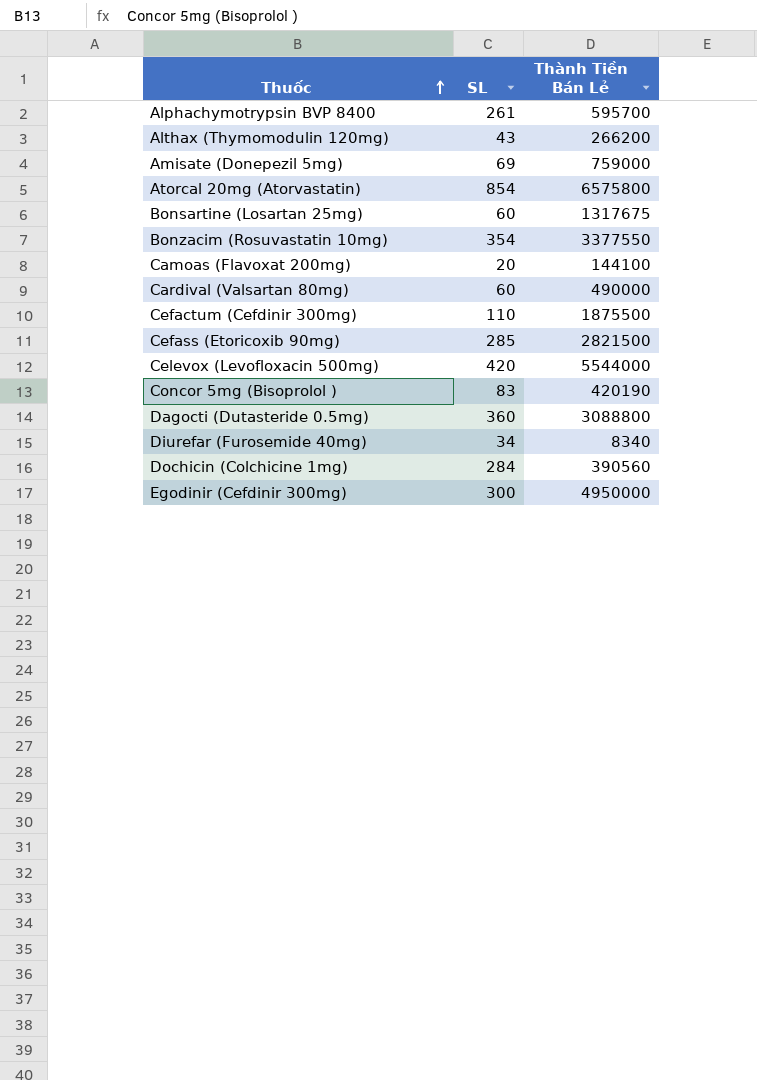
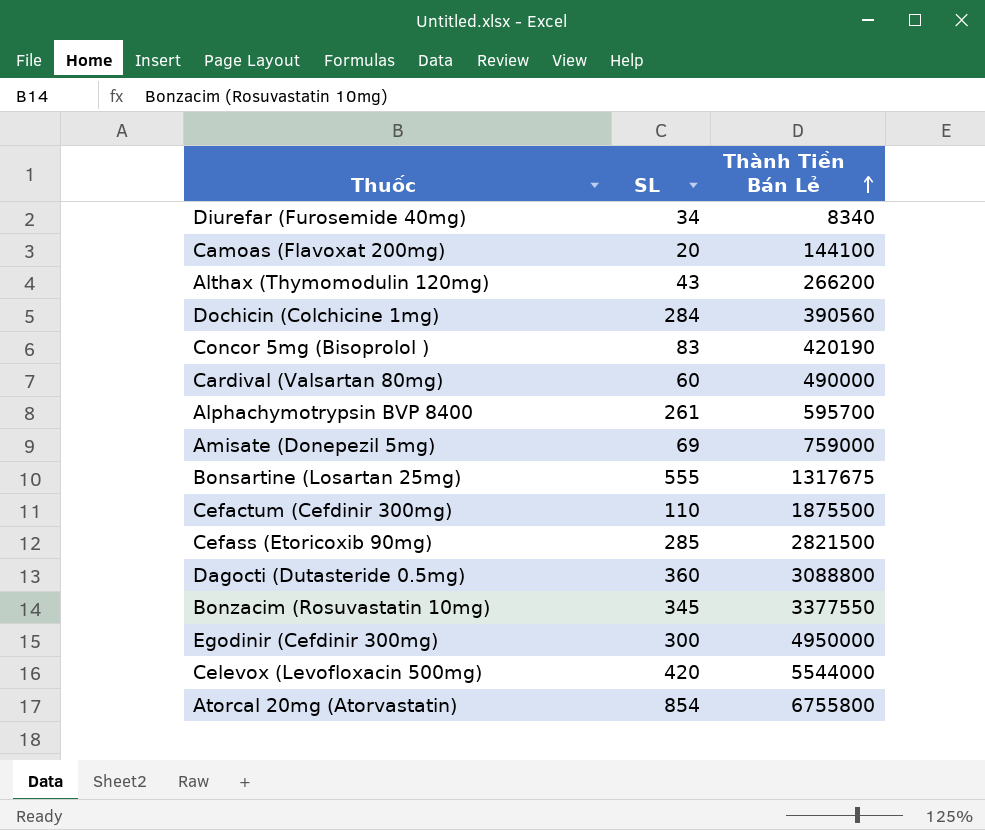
row order: Thuốc ascending -> Thành Tiền Bán Lẻ ascending
Bonsartine (Losartan 25mg) | SL: 60 -> 555
Bonzacim (Rosuvastatin 10mg) | SL: 354 -> 345
Atorcal 20mg (Atorvastatin) | Thành Tiền Bán Lẻ: 6575800 -> 6755800

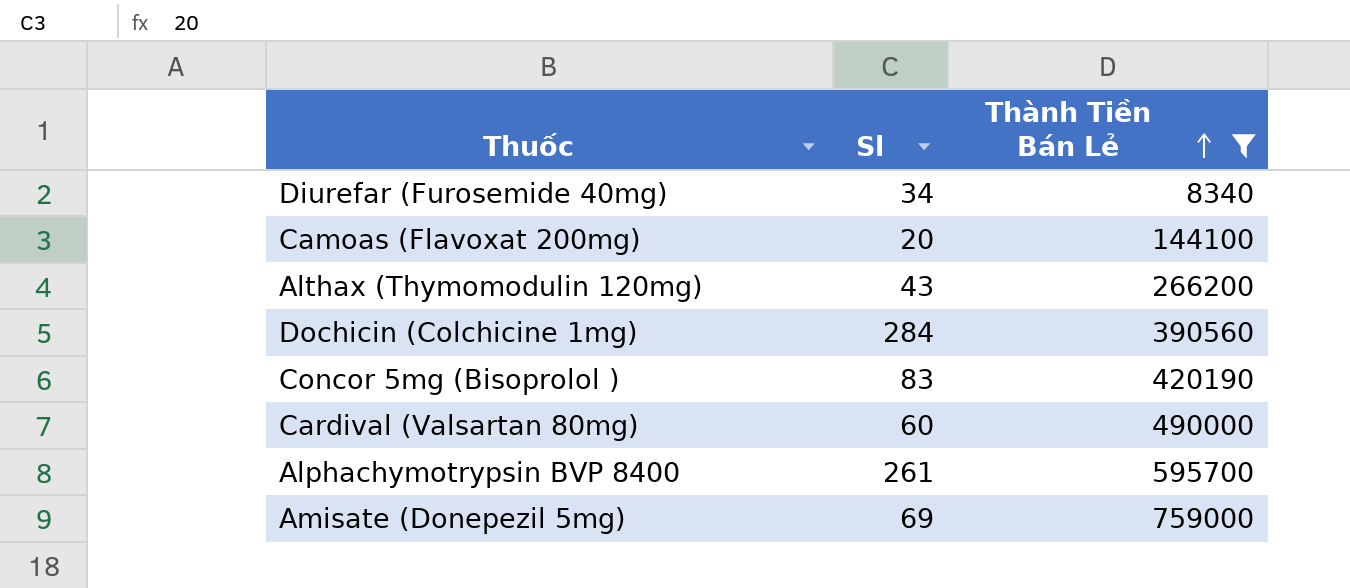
filter: none -> Thành Tiền Bán Lẻ <= 759000
column name: SL -> Sl

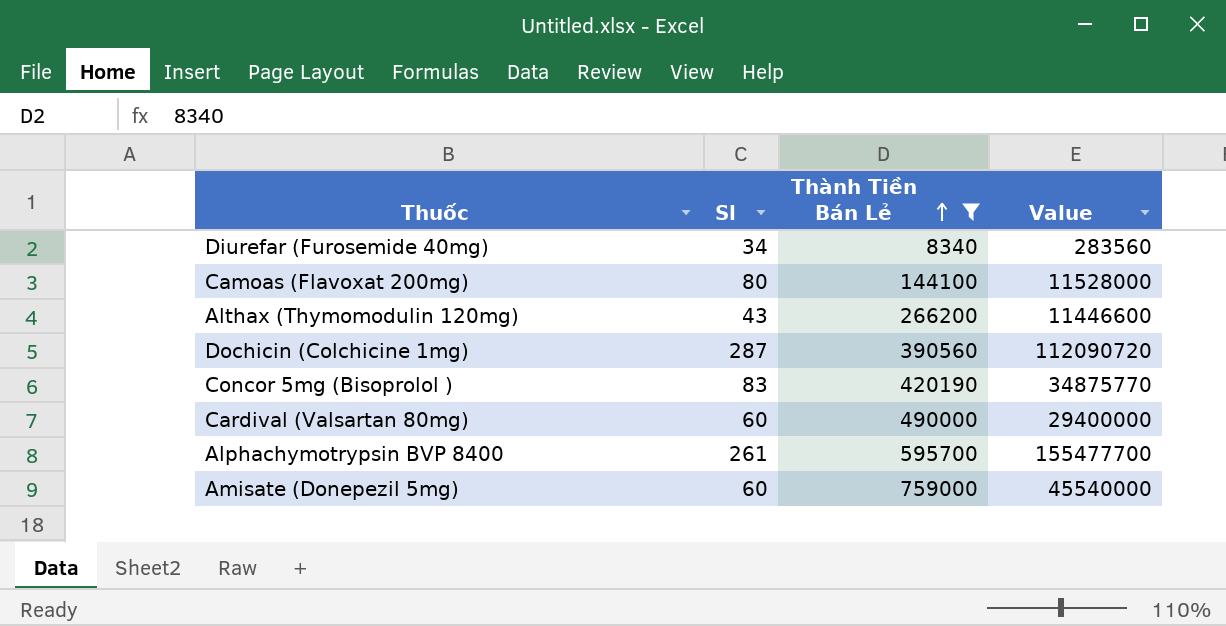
column Value | formula: none -> [Sl] * [Thành Tiền Bán Lẻ]
Camoas (Flavoxat 200mg) | Sl: 20 -> 80
Dochicin (Colchicine 1mg) | Sl: 284 -> 287
Amisate (Donepezil 5mg) | Sl: 69 -> 60

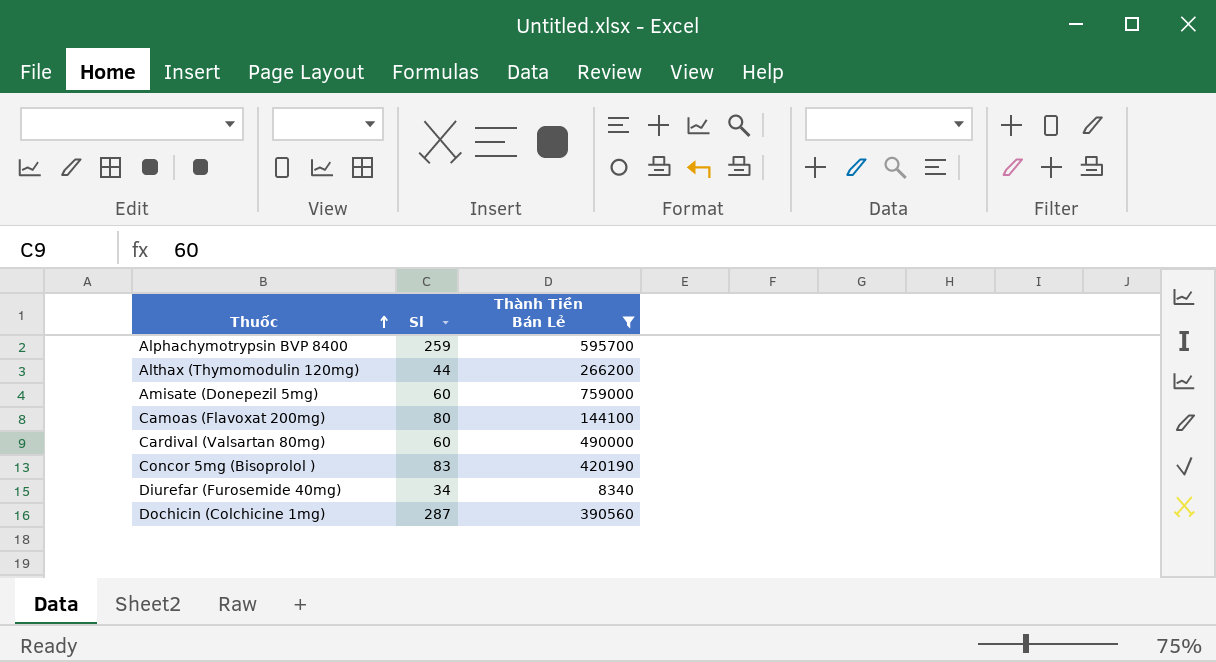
row order: Thành Tiền Bán Lẻ ascending -> Thuốc ascending
column Value | formula: [Sl] * [Thành Tiền Bán Lẻ] -> none
Alphachymotrypsin BVP 8400 | Sl: 261 -> 259
Althax (Thymomodulin 120mg) | Sl: 43 -> 44

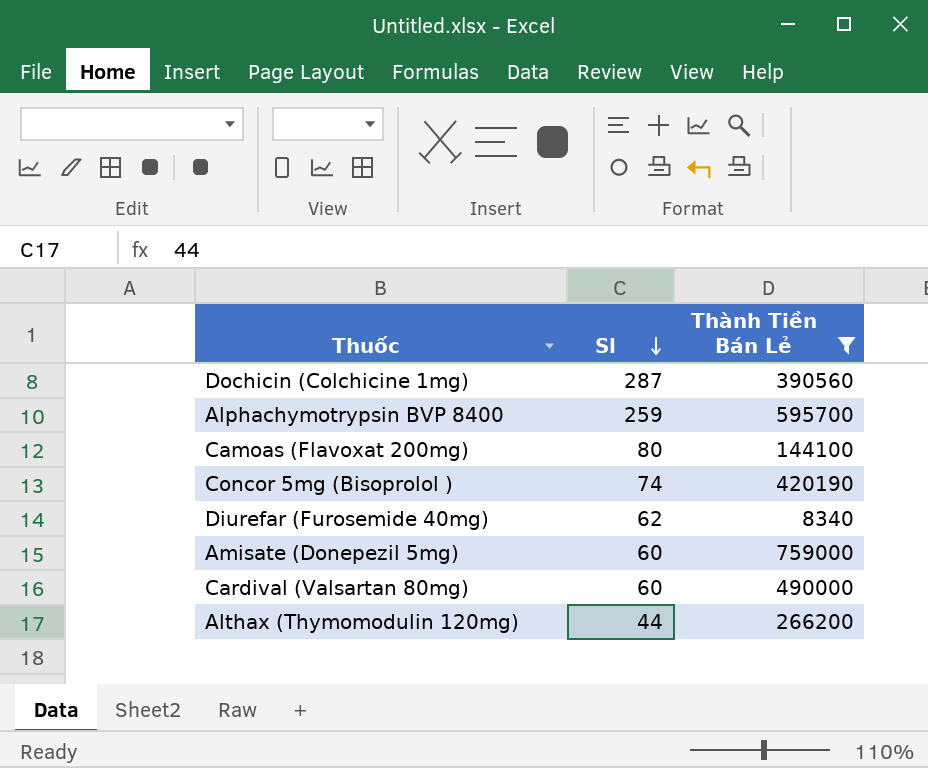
row order: Thuốc ascending -> Sl descending
Concor 5mg (Bisoprolol ) | Sl: 83 -> 74
Diurefar (Furosemide 40mg) | Sl: 34 -> 62

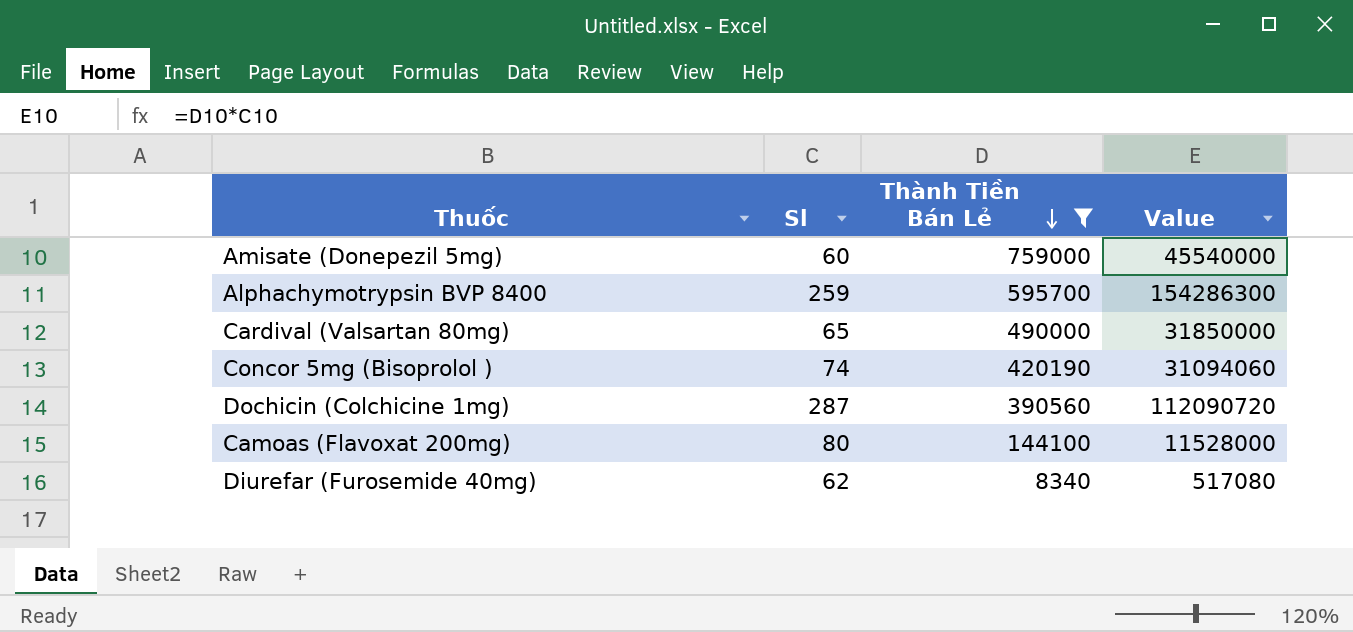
row order: Sl descending -> Thành Tiền Bán Lẻ descending
column Value | formula: none -> [Sl] * [Thành Tiền Bán Lẻ]
row Althax (Thymomodulin 120mg): 44 | 266200 -> none
Cardival (Valsartan 80mg) | Sl: 60 -> 65

